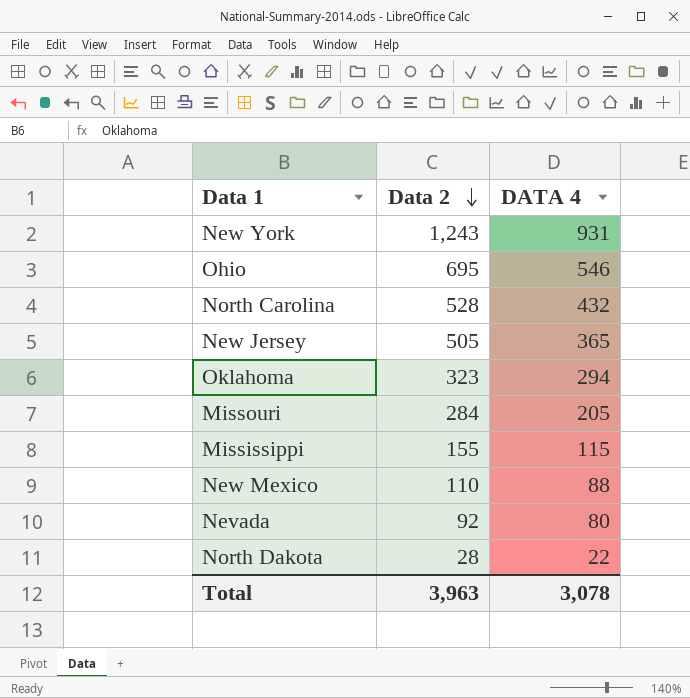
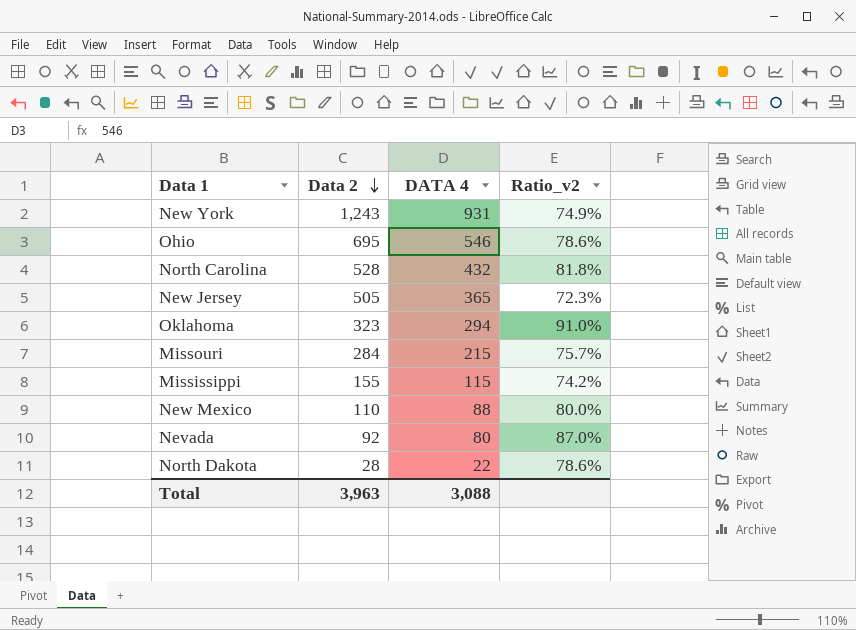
column Ratio_v2 | formula: none -> [DATA 4] / [Data 2]
Missouri | DATA 4: 205 -> 215
Total | DATA 4: 3,078 -> 3,088

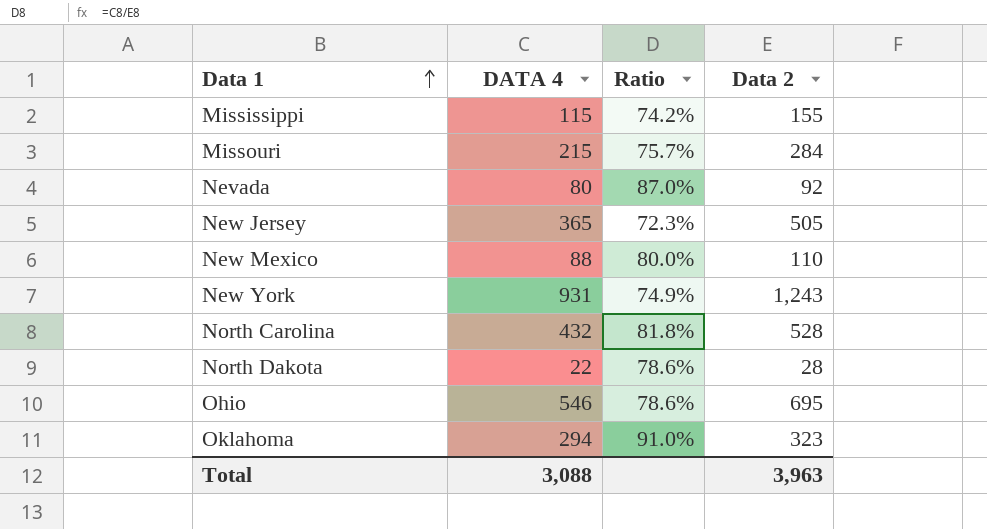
row order: Data 2 descending -> Data 1 ascending
column name: Ratio_v2 -> Ratio
column Data 2 | position: 2 -> 4

